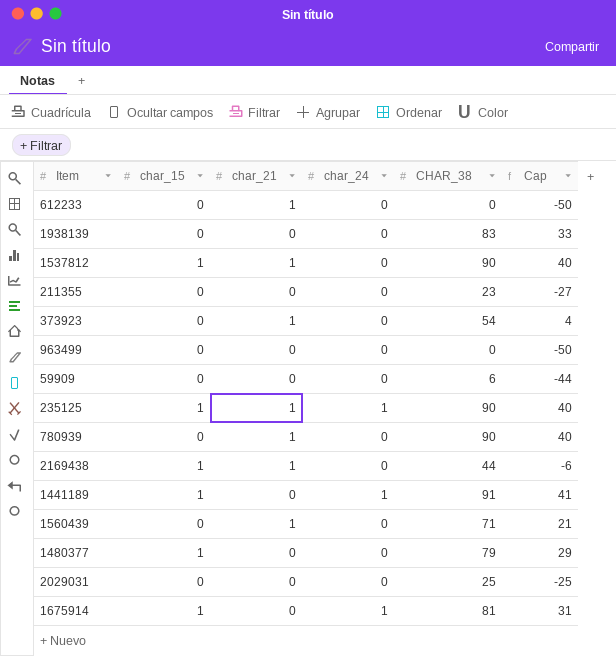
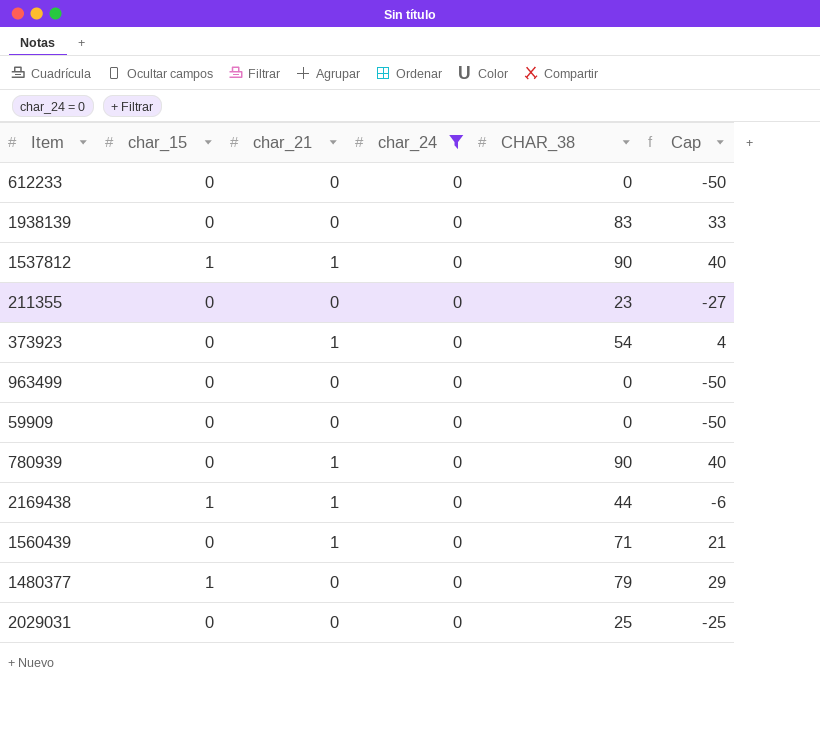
filter: none -> char_24 = 0
612233 | char_21: 1 -> 0
59909 | CHAR_38: 6 -> 0
59909 | Cap: -44 -> -50

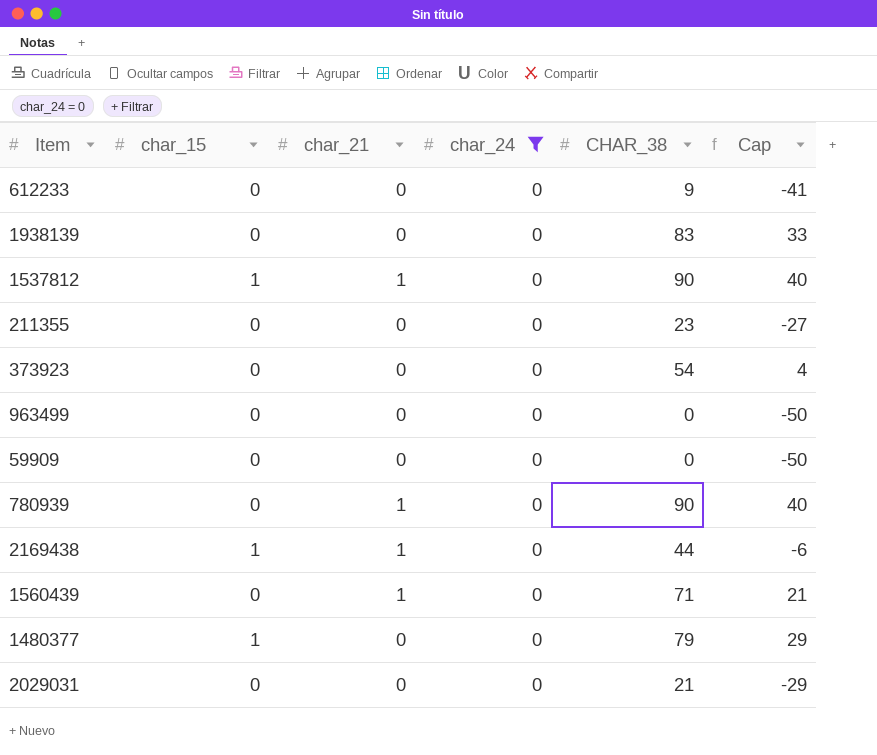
612233 | CHAR_38: 0 -> 9
612233 | Cap: -50 -> -41
373923 | char_21: 1 -> 0
2029031 | CHAR_38: 25 -> 21
2029031 | Cap: -25 -> -29

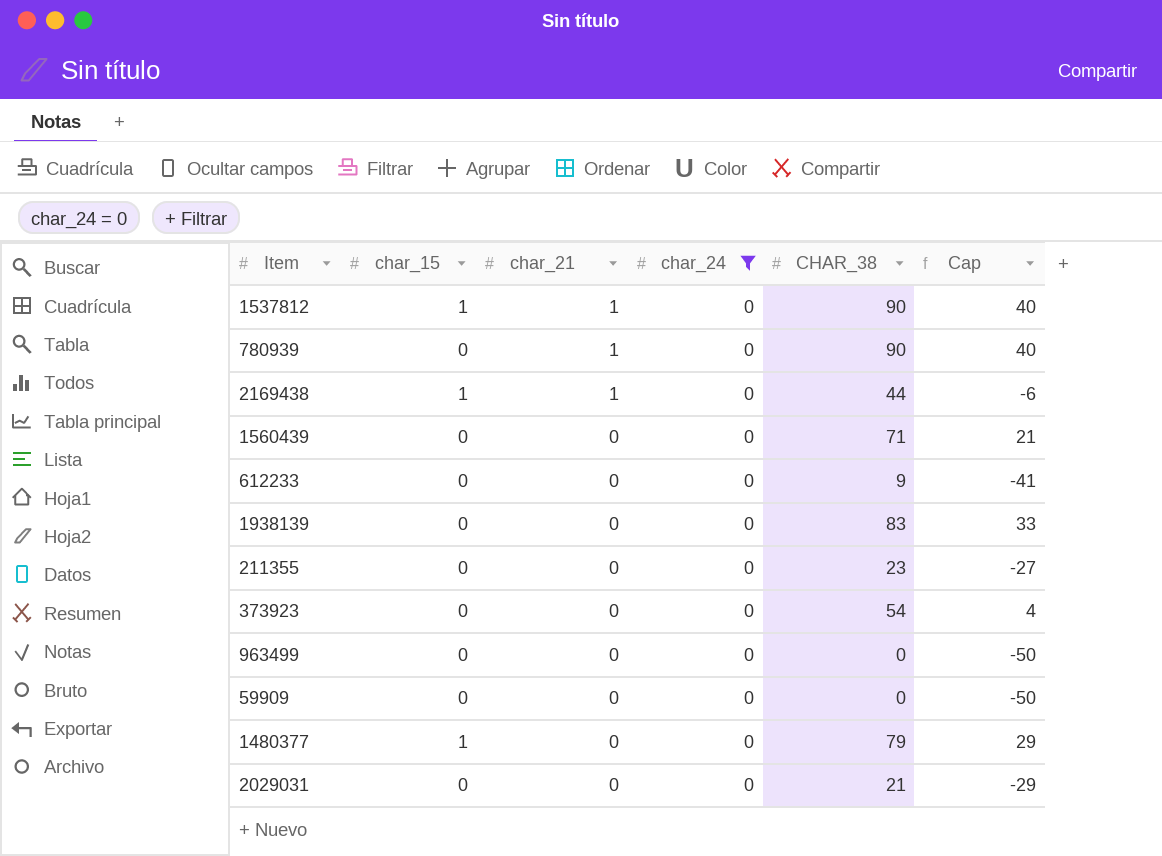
row order: none -> char_21 descending
1560439 | char_21: 1 -> 0

